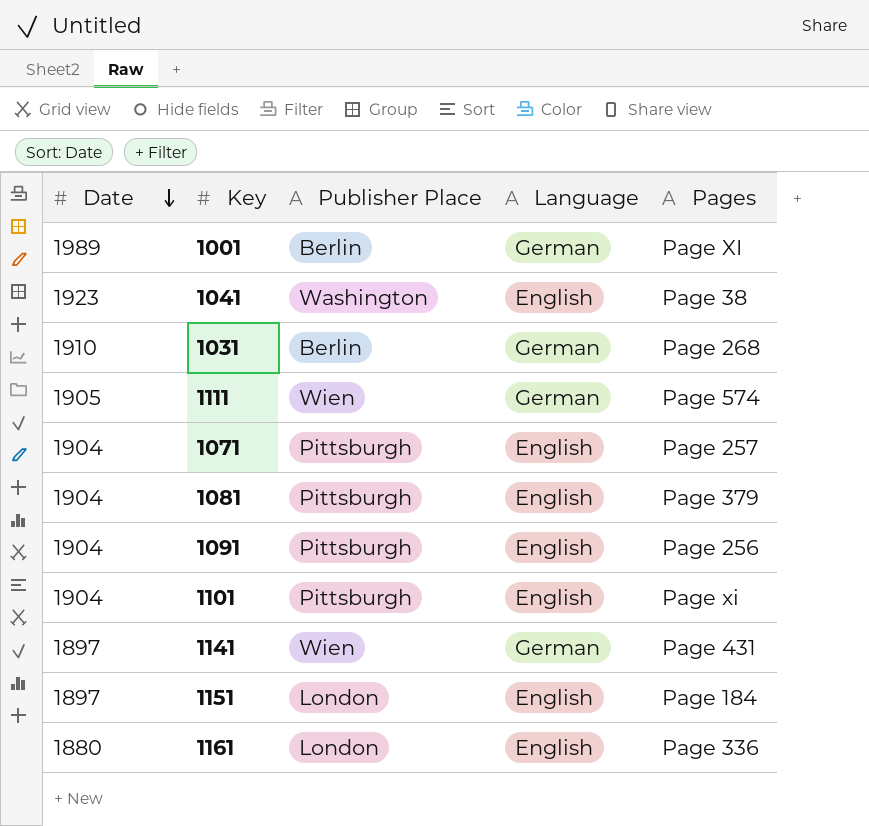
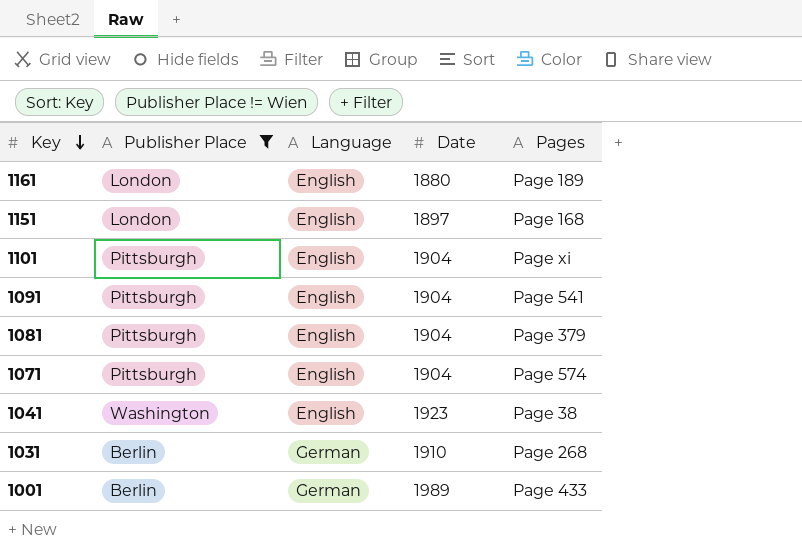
filter: none -> Publisher Place != Wien
row order: Date descending -> Key descending
column Date | position: 1 -> 4
1161 | Pages: Page 336 -> Page 189
1151 | Pages: Page 184 -> Page 168
1091 | Pages: Page 256 -> Page 541
1071 | Pages: Page 257 -> Page 574
1001 | Pages: Page XI -> Page 433

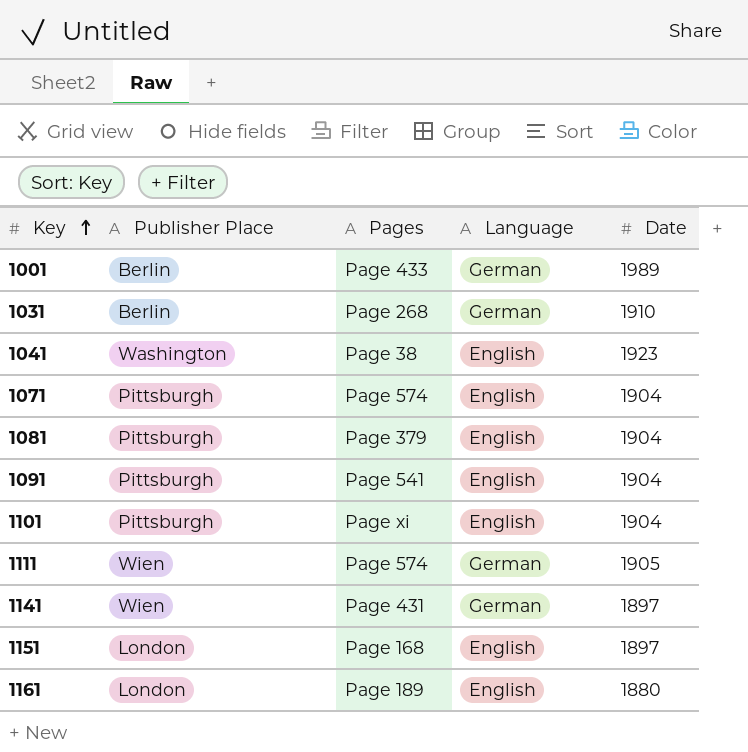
filter: Publisher Place != Wien -> none
row order: Key descending -> Key ascending
column Pages | position: 5 -> 3

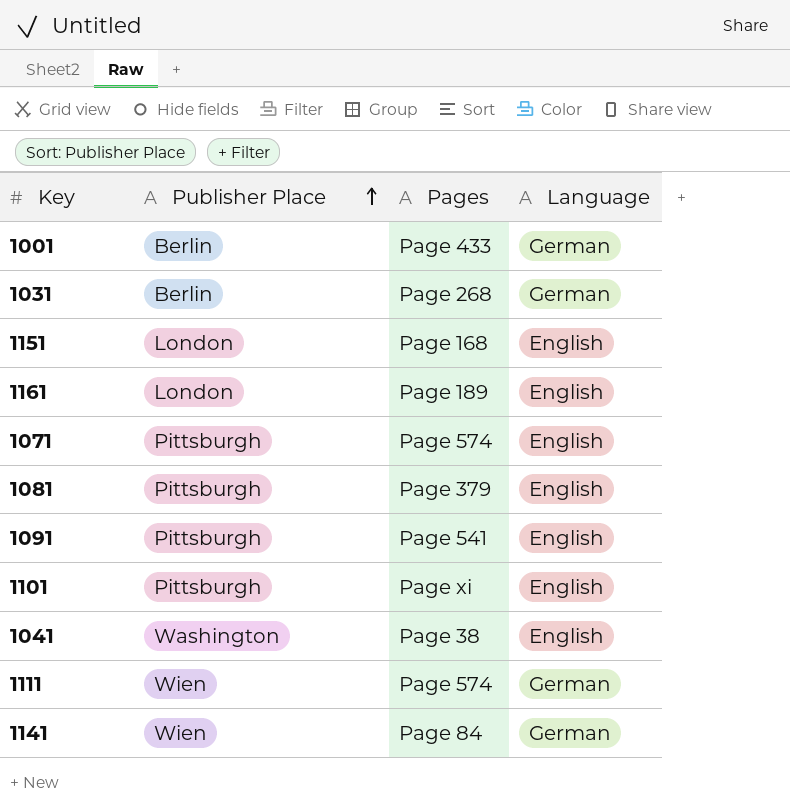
row order: Key ascending -> Publisher Place ascending
column Date | position: 5 -> none
1141 | Pages: Page 431 -> Page 84

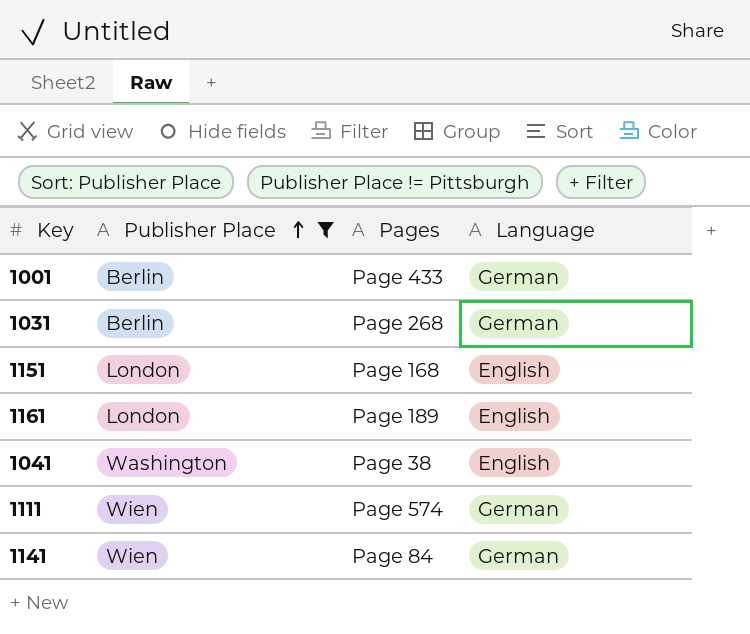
filter: none -> Publisher Place != Pittsburgh

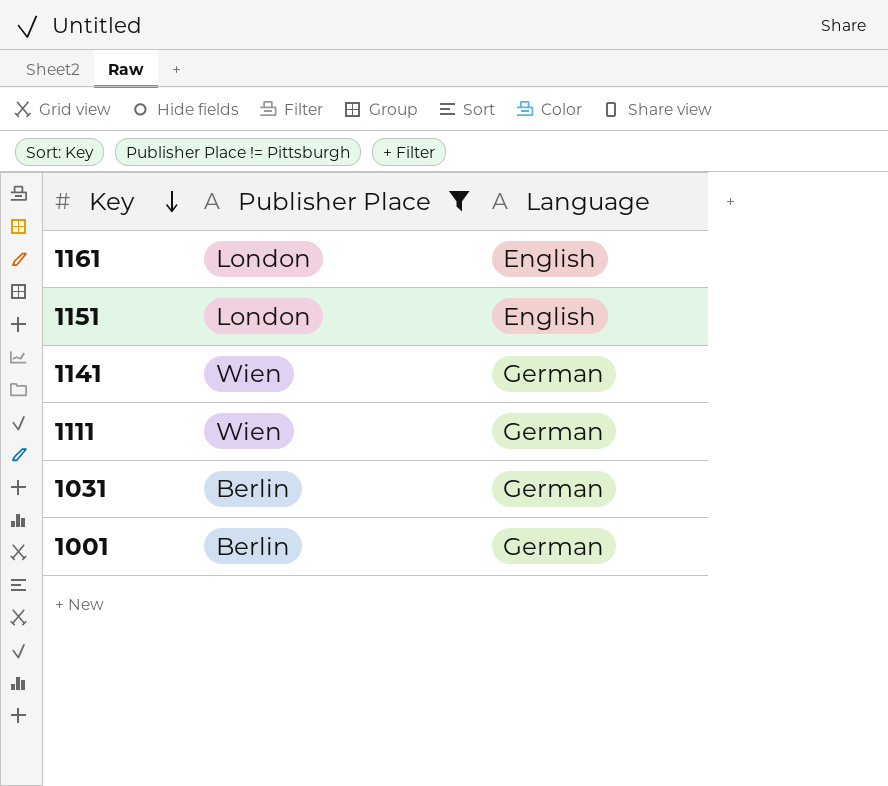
row order: Publisher Place ascending -> Key descending
column Pages | position: 3 -> none
row 1041: Washington | Page 38 | English -> none

